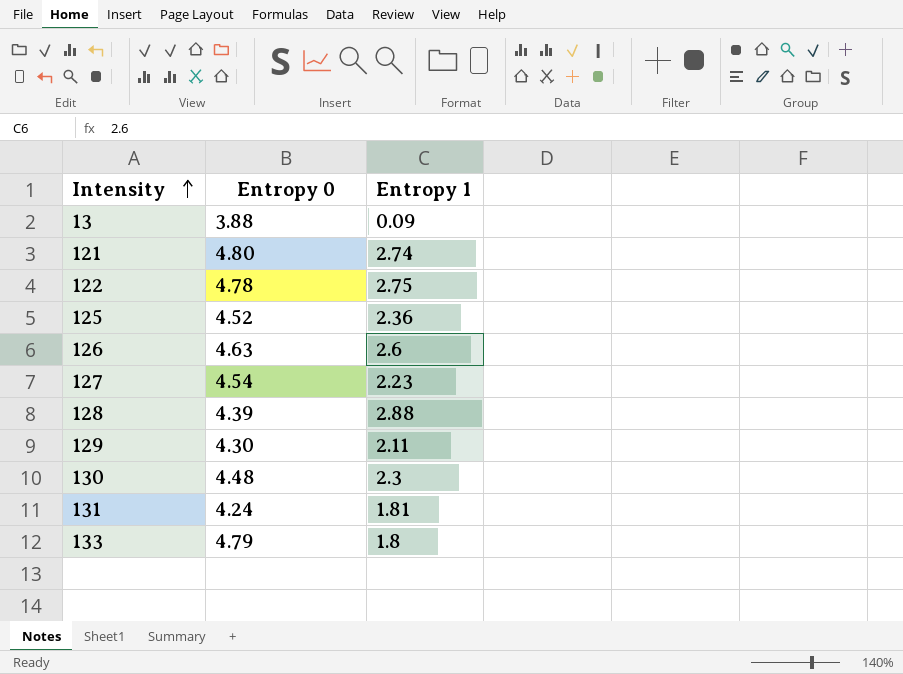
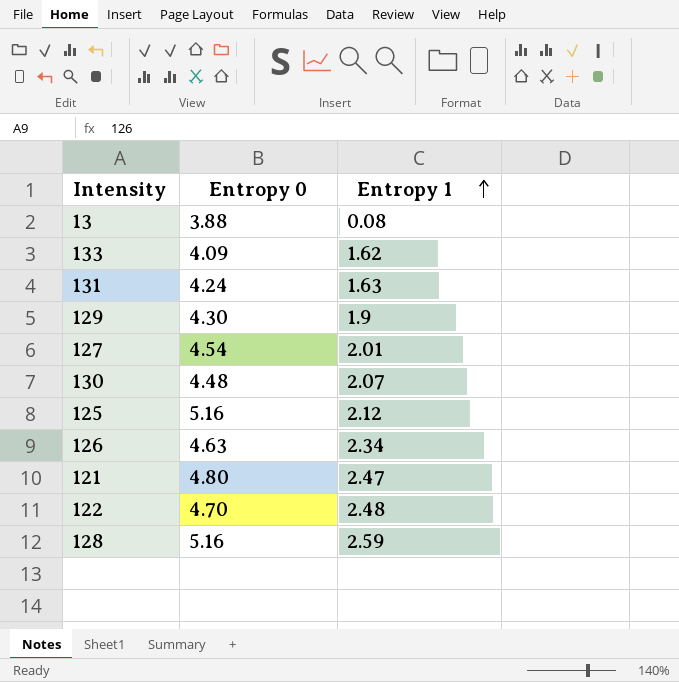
row order: Intensity ascending -> Entropy 1 ascending
13 | Entropy 1: 0.09 -> 0.08
133 | Entropy 0: 4.79 -> 4.09
133 | Entropy 1: 1.8 -> 1.62
131 | Entropy 1: 1.81 -> 1.63
129 | Entropy 1: 2.11 -> 1.9
127 | Entropy 1: 2.23 -> 2.01
130 | Entropy 1: 2.3 -> 2.07
125 | Entropy 0: 4.52 -> 5.16
125 | Entropy 1: 2.36 -> 2.12
126 | Entropy 1: 2.6 -> 2.34
121 | Entropy 1: 2.74 -> 2.47
122 | Entropy 0: 4.78 -> 4.70
122 | Entropy 1: 2.75 -> 2.48
128 | Entropy 0: 4.39 -> 5.16
128 | Entropy 1: 2.88 -> 2.59

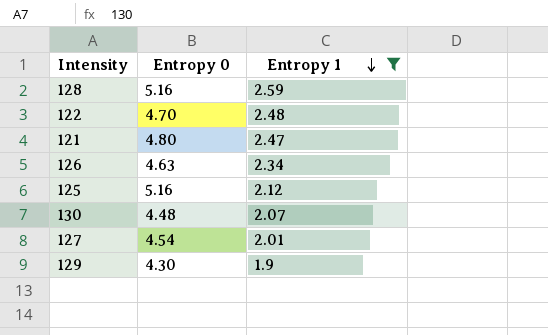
filter: none -> Entropy 1 >= 1.9
row order: Entropy 1 ascending -> Entropy 1 descending

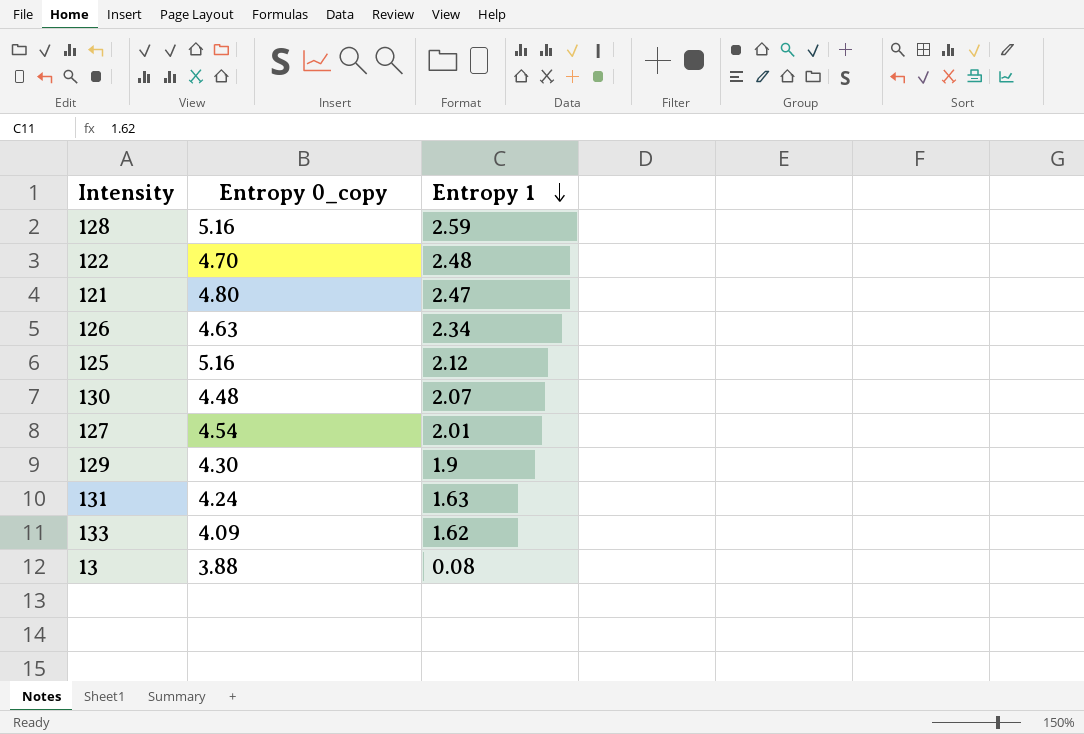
filter: Entropy 1 >= 1.9 -> none
column name: Entropy 0 -> Entropy 0_copy

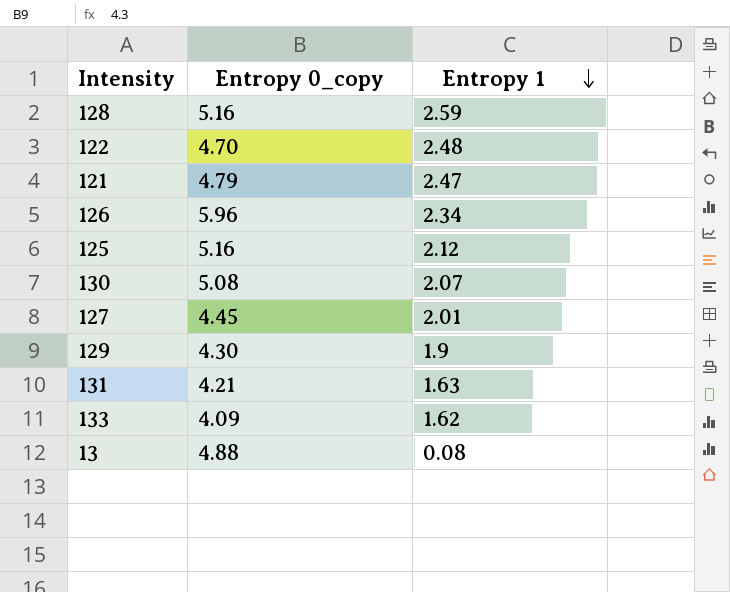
121 | Entropy 0_copy: 4.80 -> 4.79
126 | Entropy 0_copy: 4.63 -> 5.96
130 | Entropy 0_copy: 4.48 -> 5.08
127 | Entropy 0_copy: 4.54 -> 4.45
131 | Entropy 0_copy: 4.24 -> 4.21
13 | Entropy 0_copy: 3.88 -> 4.88

